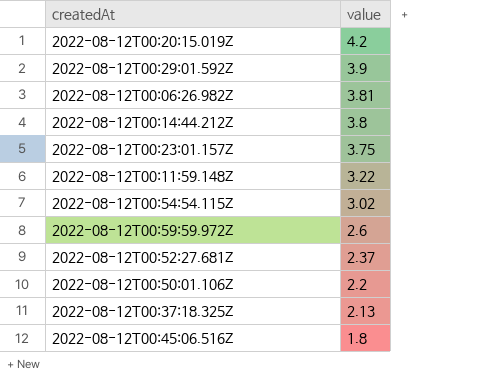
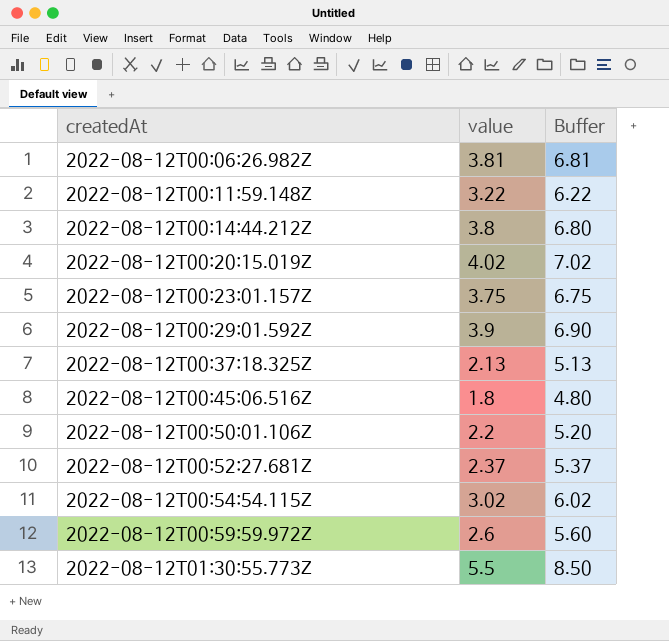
row order: value descending -> createdAt ascending
column Buffer | formula: none -> [value] + 3
2022-08-12T00:20:15.019Z | value: 4.2 -> 4.02
row 2022-08-12T01:30:55.773Z: none -> 5.5 | 8.50

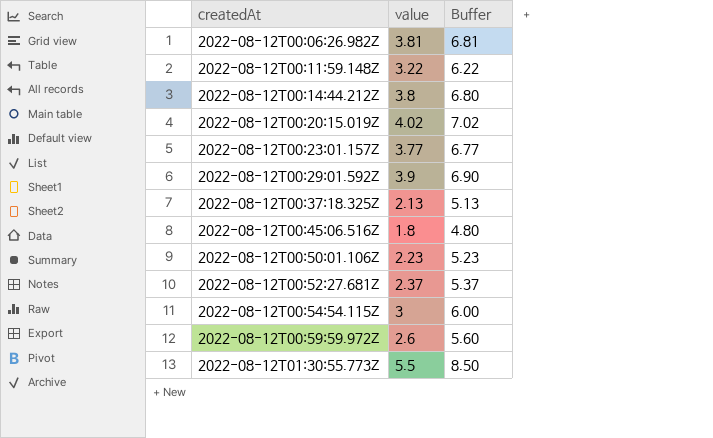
2022-08-12T00:23:01.157Z | value: 3.75 -> 3.77
2022-08-12T00:23:01.157Z | Buffer: 6.75 -> 6.77
2022-08-12T00:50:01.106Z | value: 2.2 -> 2.23
2022-08-12T00:50:01.106Z | Buffer: 5.20 -> 5.23
2022-08-12T00:54:54.115Z | value: 3.02 -> 3
2022-08-12T00:54:54.115Z | Buffer: 6.02 -> 6.00

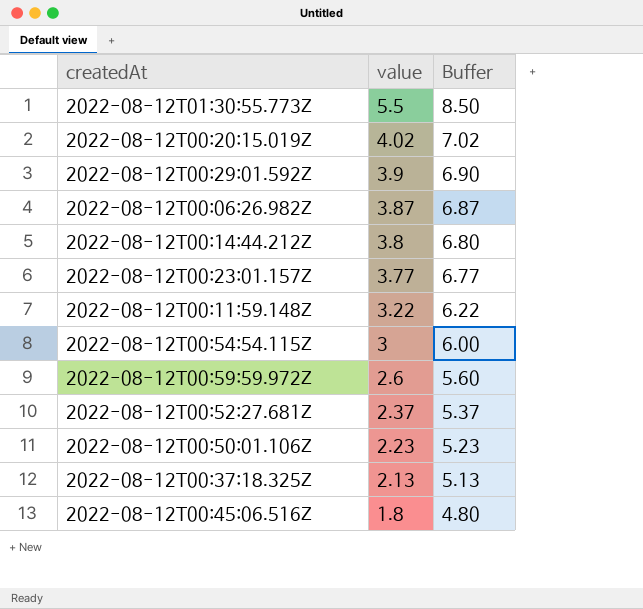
row order: createdAt ascending -> value descending
2022-08-12T00:06:26.982Z | value: 3.81 -> 3.87
2022-08-12T00:06:26.982Z | Buffer: 6.81 -> 6.87

